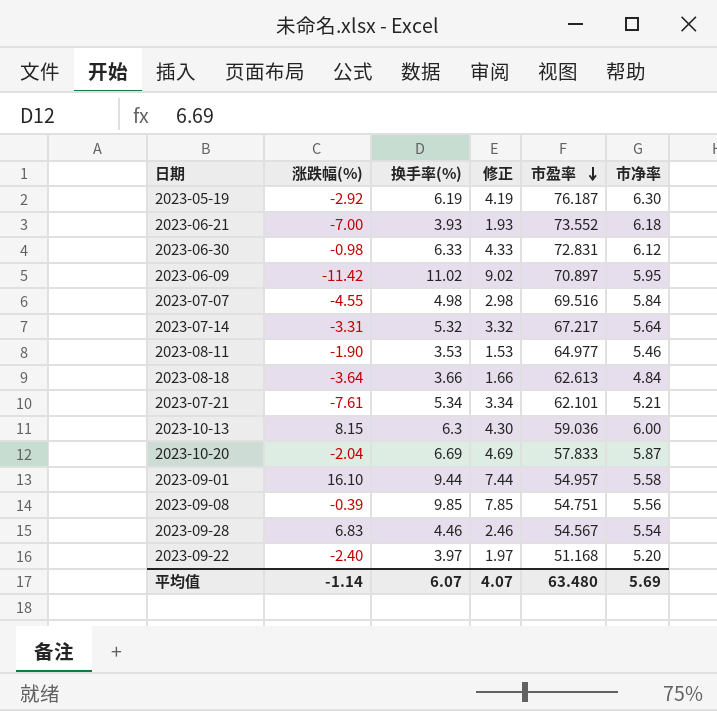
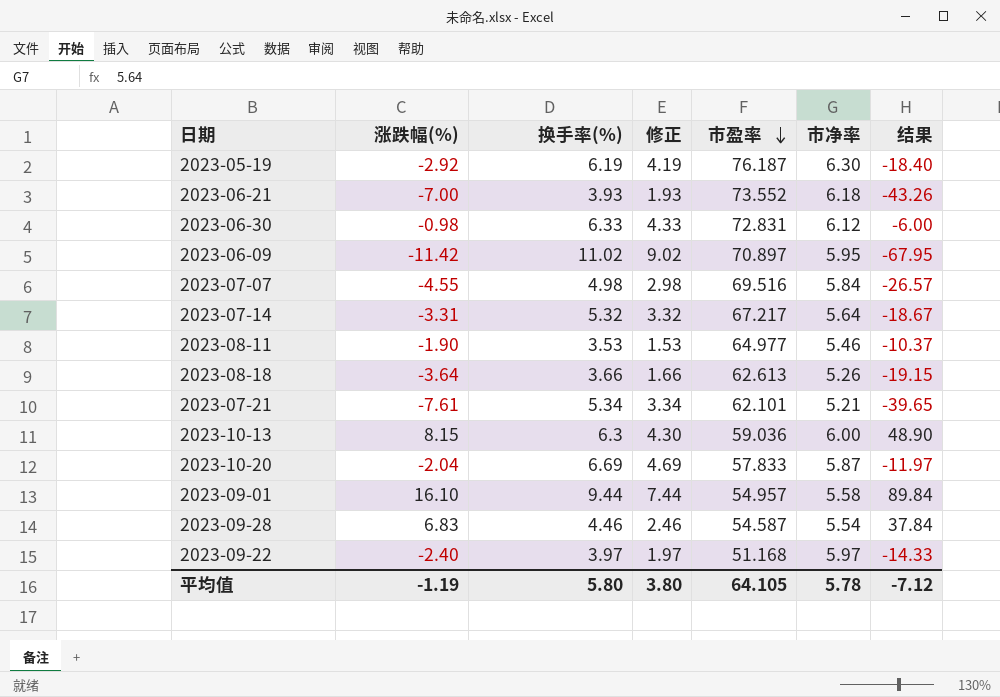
column 结果 | formula: none -> [涨跌幅(%)] * [市净率]
row 2023-09-08: -0.39 | 9.85 | 7.85 | 54.751 | 5.56 -> none
2023-08-18 | 市净率: 4.84 -> 5.26
2023-09-28 | 市盈率: 54.567 -> 54.587
2023-09-22 | 市净率: 5.20 -> 5.97
平均值 | 涨跌幅(%): -1.14 -> -1.19
平均值 | 换手率(%): 6.07 -> 5.80
平均值 | 修正: 4.07 -> 3.80
平均值 | 市盈率: 63.480 -> 64.105
平均值 | 市净率: 5.69 -> 5.78

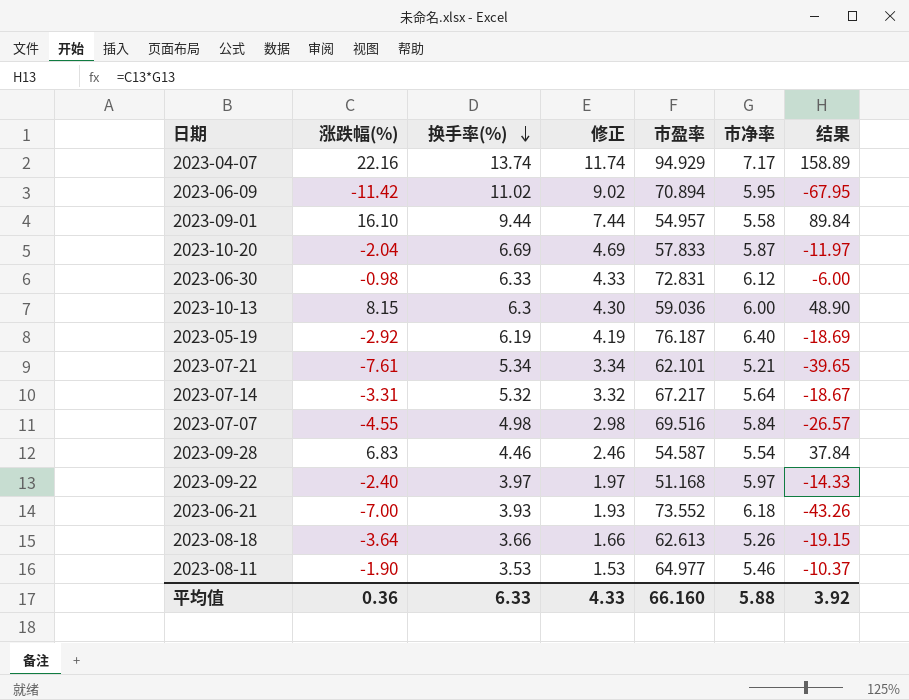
row order: 市盈率 descending -> 换手率(%) descending
row 2023-04-07: none -> 22.16 | 13.74 | 11.74 | 94.929 | 7.17 | 158.89
2023-06-09 | 市盈率: 70.897 -> 70.894
2023-05-19 | 市净率: 6.30 -> 6.40
2023-05-19 | 结果: -18.40 -> -18.69
平均值 | 涨跌幅(%): -1.19 -> 0.36
平均值 | 换手率(%): 5.80 -> 6.33
平均值 | 修正: 3.80 -> 4.33
平均值 | 市盈率: 64.105 -> 66.160
平均值 | 市净率: 5.78 -> 5.88
平均值 | 结果: -7.12 -> 3.92

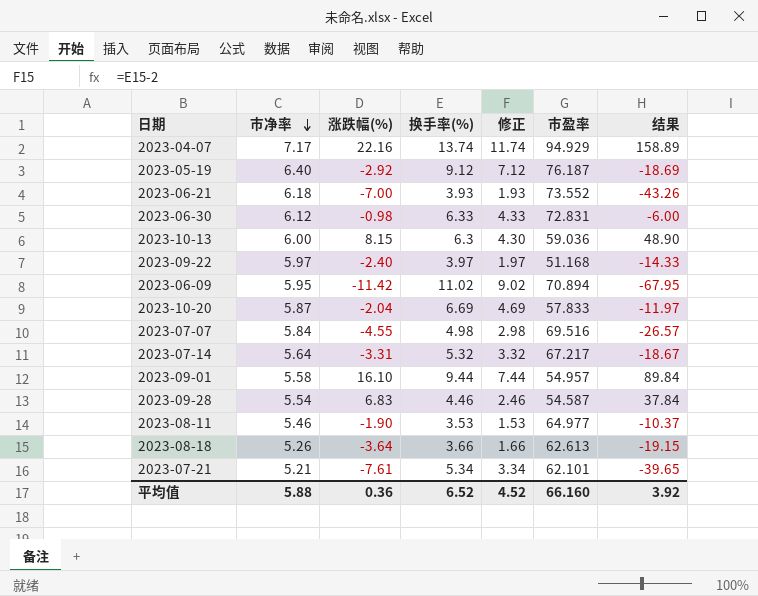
row order: 换手率(%) descending -> 市净率 descending
column 市净率 | position: 6 -> 2
2023-05-19 | 换手率(%): 6.19 -> 9.12
2023-05-19 | 修正: 4.19 -> 7.12
平均值 | 换手率(%): 6.33 -> 6.52
平均值 | 修正: 4.33 -> 4.52

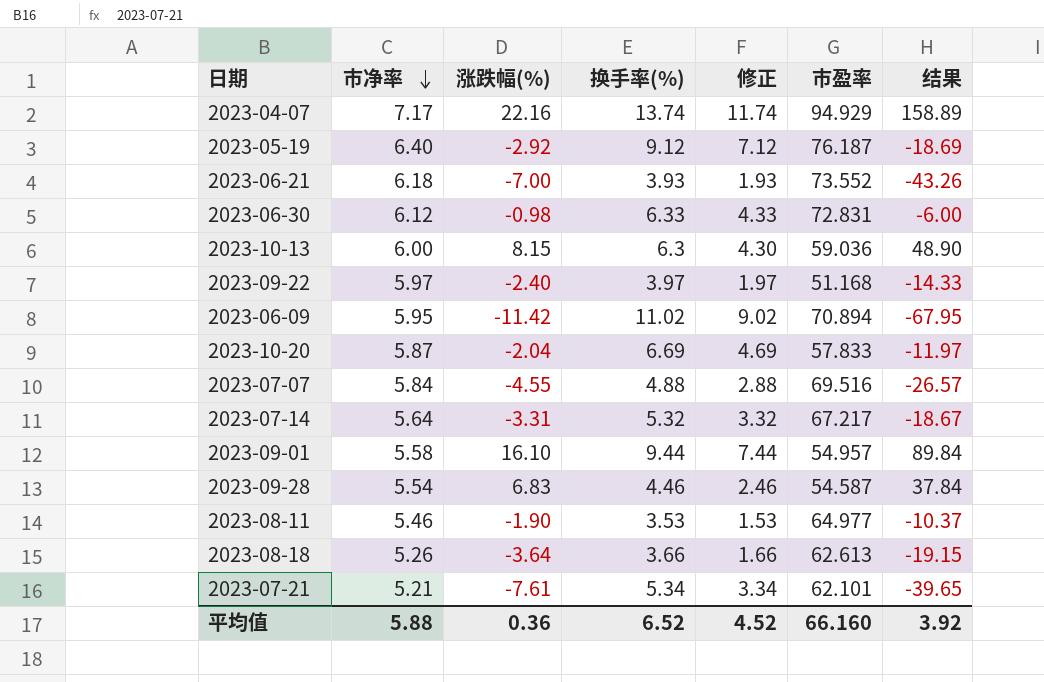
2023-07-07 | 换手率(%): 4.98 -> 4.88
2023-07-07 | 修正: 2.98 -> 2.88

